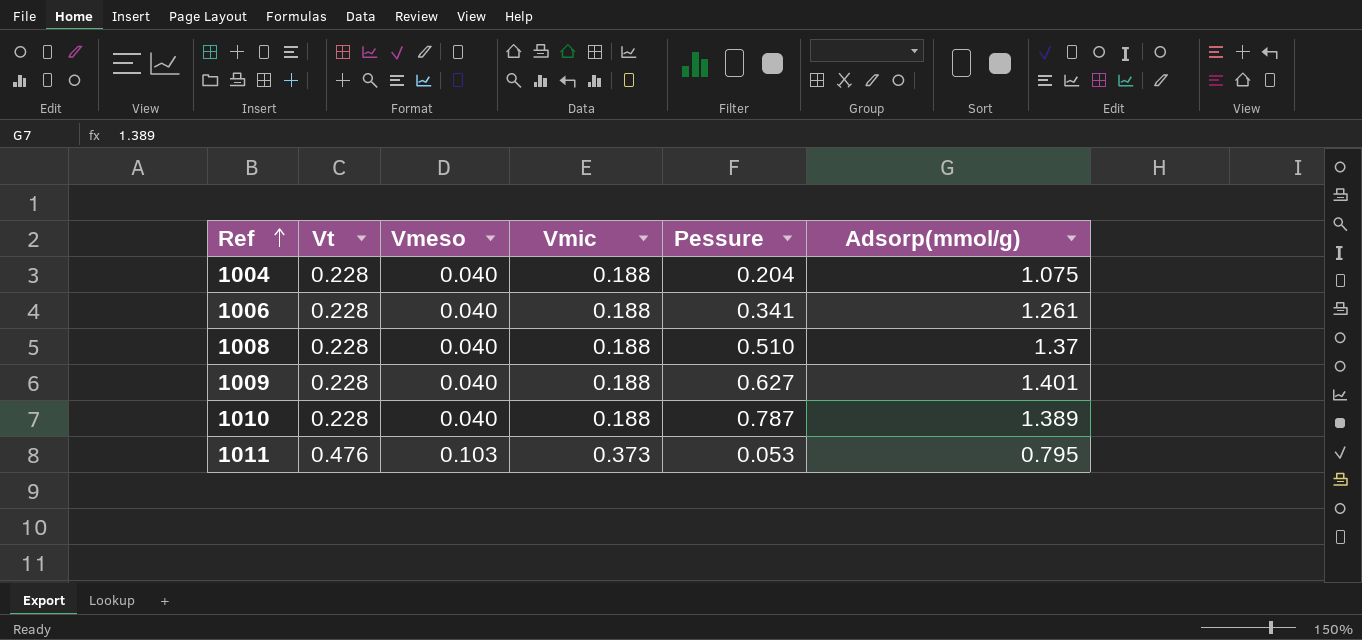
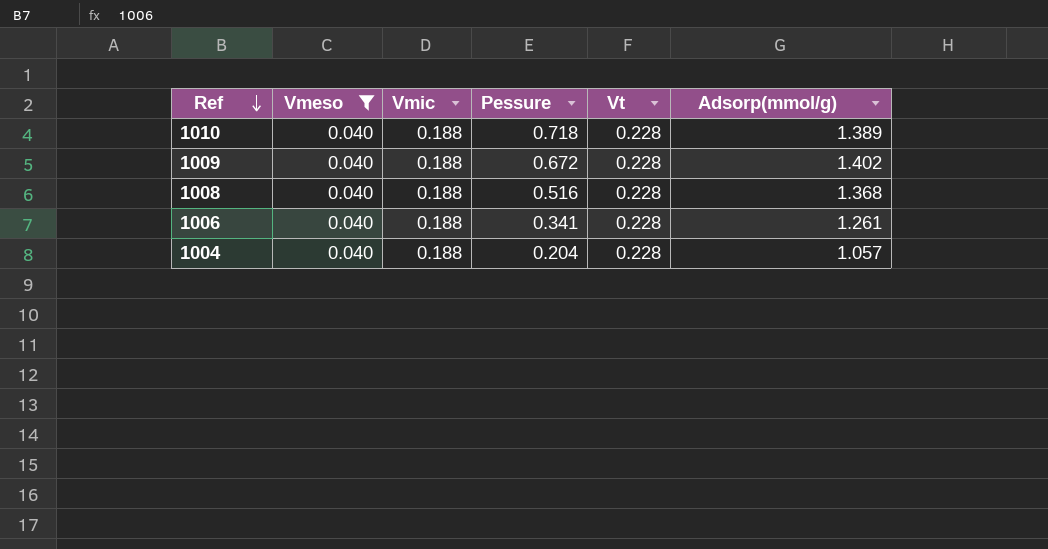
filter: none -> Vmeso = 0.040
row order: Ref ascending -> Ref descending
column Vt | position: 2 -> 5
1010 | Pessure: 0.787 -> 0.718
1009 | Pessure: 0.627 -> 0.672
1009 | Adsorp(mmol/g): 1.401 -> 1.402
1008 | Pessure: 0.510 -> 0.516
1008 | Adsorp(mmol/g): 1.37 -> 1.368
1004 | Adsorp(mmol/g): 1.075 -> 1.057

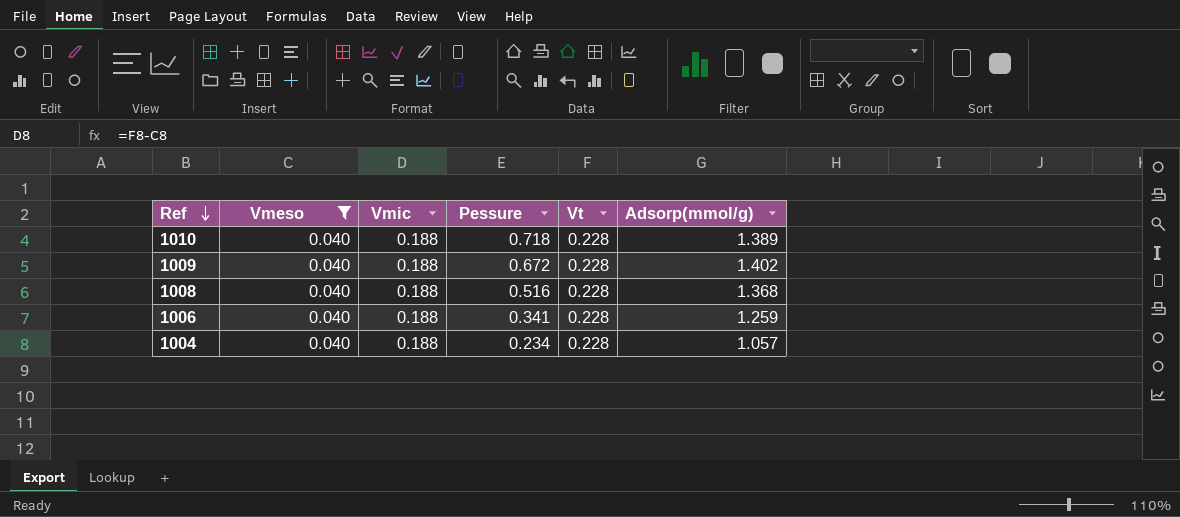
1006 | Adsorp(mmol/g): 1.261 -> 1.259
1004 | Pessure: 0.204 -> 0.234

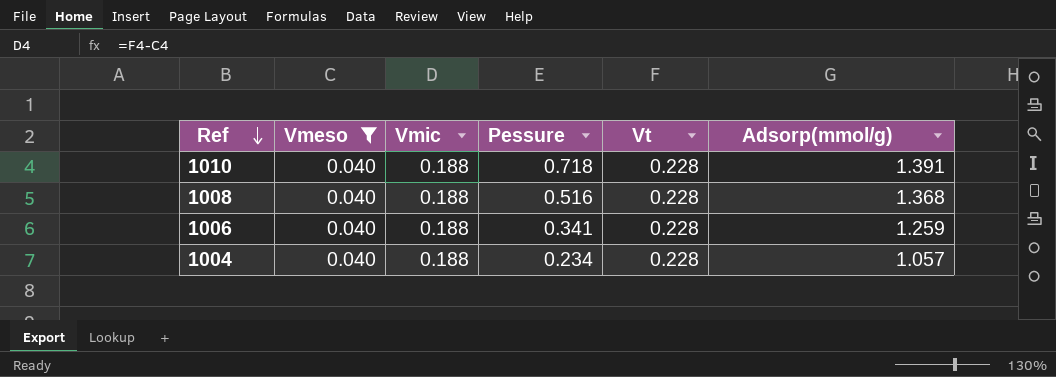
row 1009: 0.040 | 0.188 | 0.672 | 0.228 | 1.402 -> none
1010 | Adsorp(mmol/g): 1.389 -> 1.391

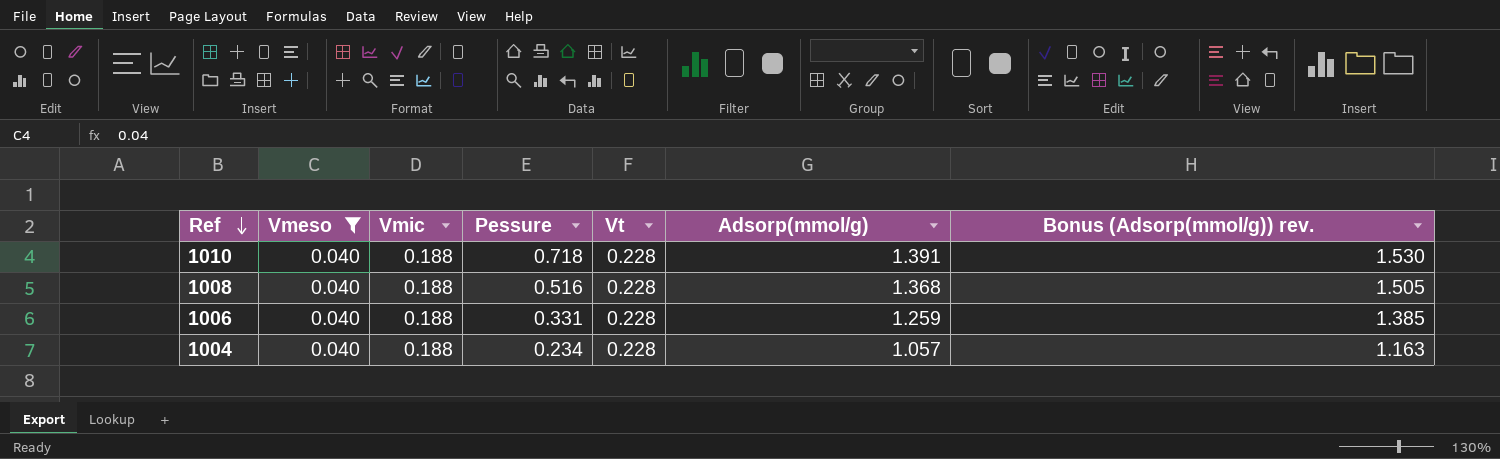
column Bonus (Adsorp(mmol/g)) rev. | formula: none -> [Adsorp(mmol/g)] * 1.1
1006 | Pessure: 0.341 -> 0.331

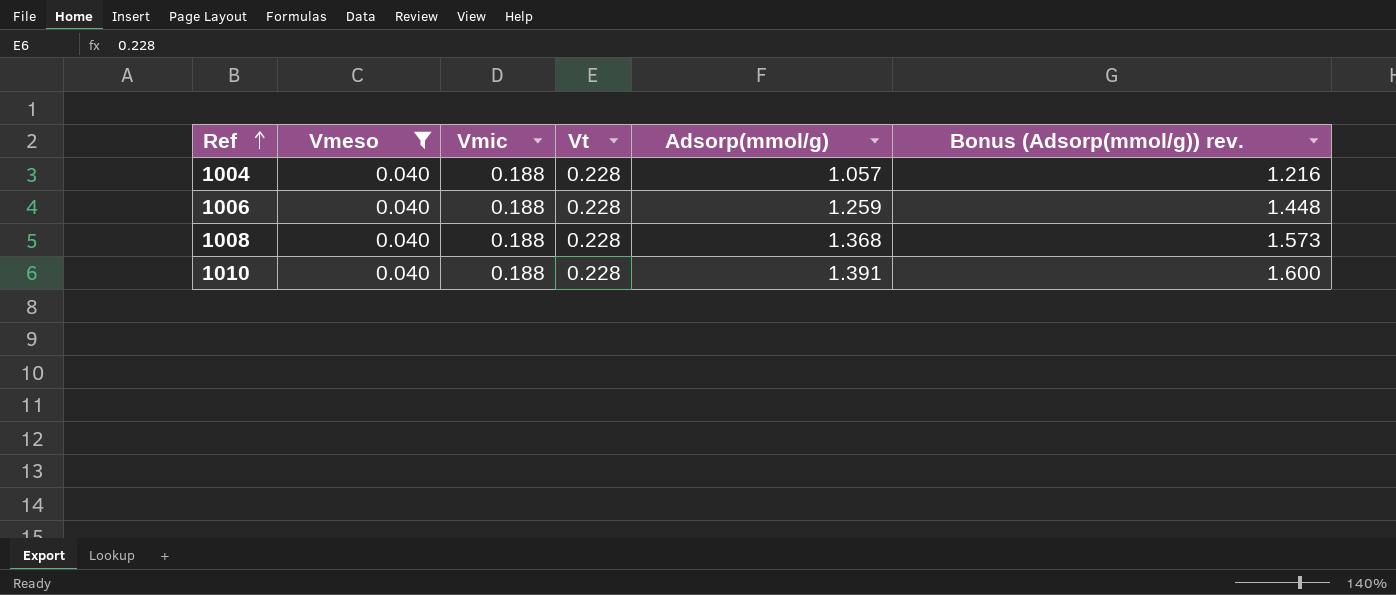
row order: Ref descending -> Ref ascending
column Pessure | position: 4 -> none
column Bonus (Adsorp(mmol/g)) rev. | formula: [Adsorp(mmol/g)] * 1.1 -> [Adsorp(mmol/g)] * 1.15

